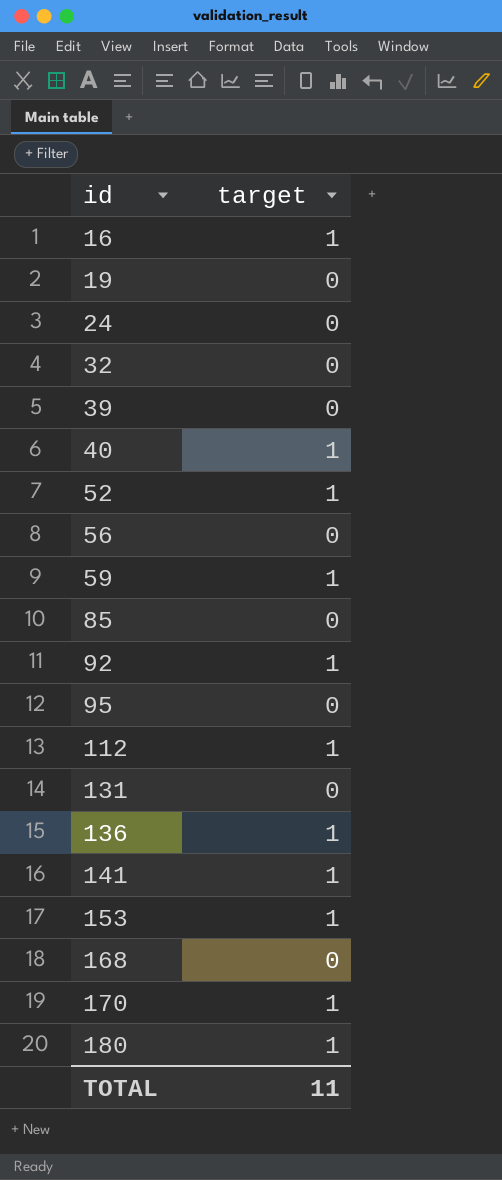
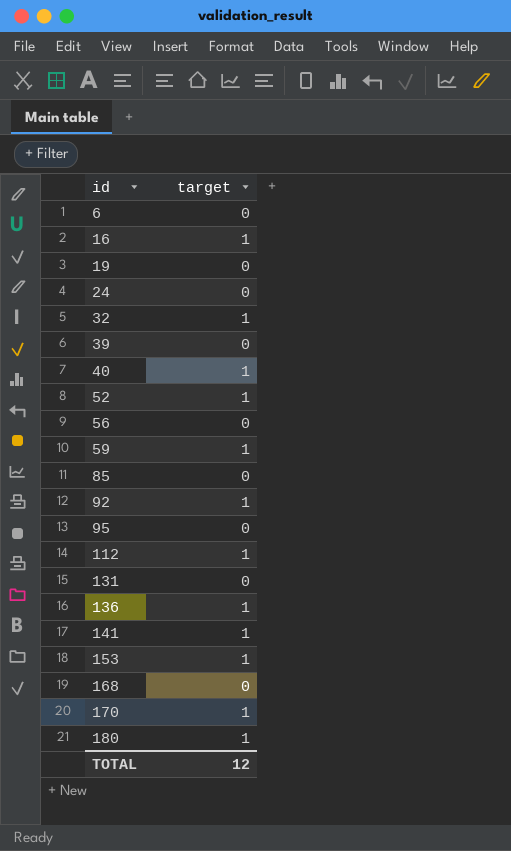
row 6: none -> 0
32 | target: 0 -> 1
TOTAL | target: 11 -> 12

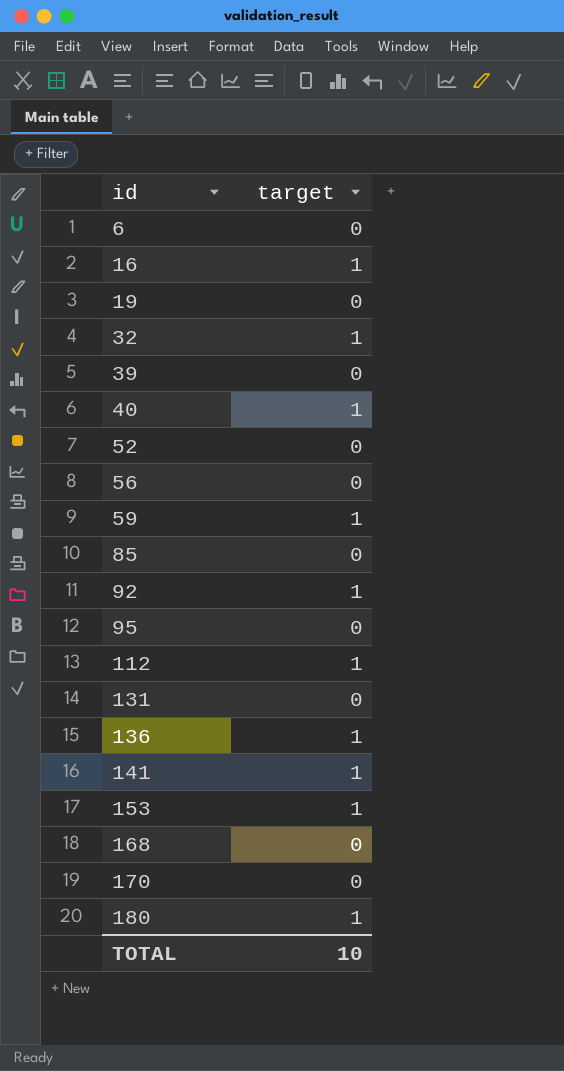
row 24: 0 -> none
52 | target: 1 -> 0
170 | target: 1 -> 0
TOTAL | target: 12 -> 10

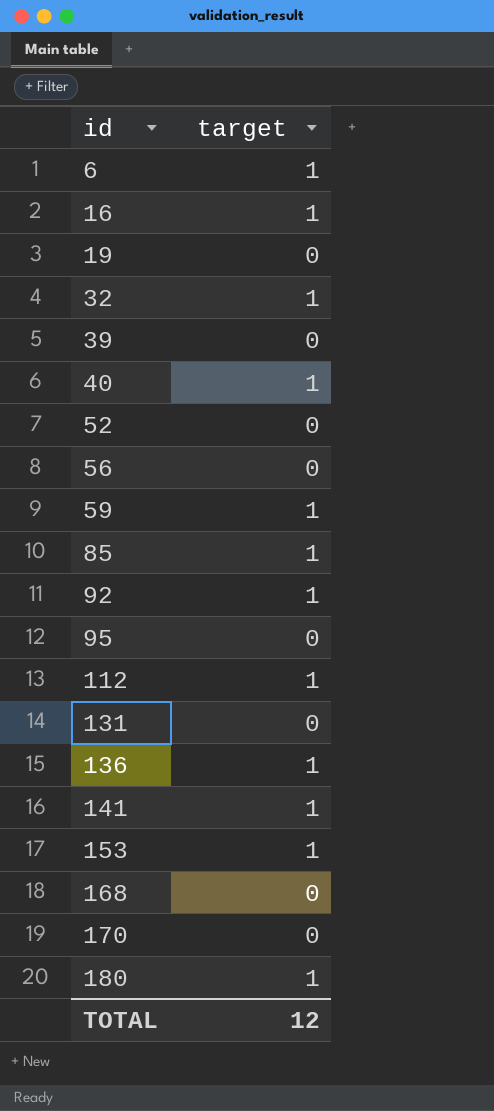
6 | target: 0 -> 1
85 | target: 0 -> 1
TOTAL | target: 10 -> 12

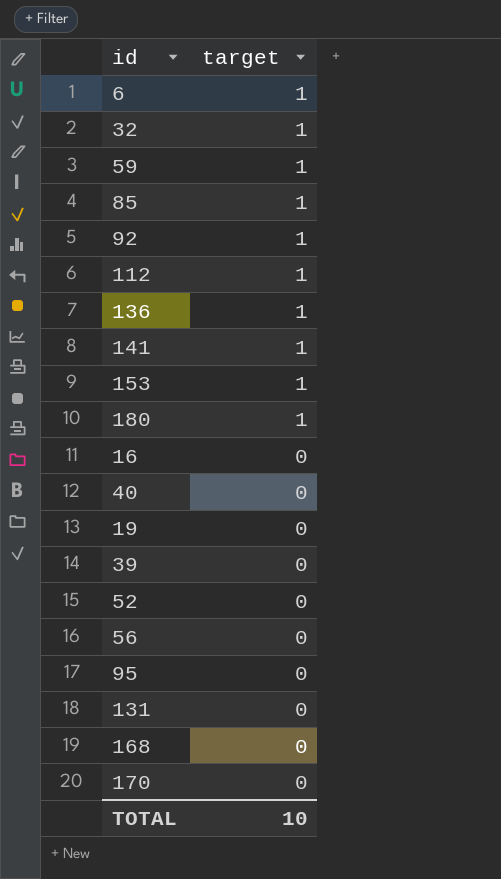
row order: id ascending -> target descending
16 | target: 1 -> 0
40 | target: 1 -> 0
TOTAL | target: 12 -> 10

